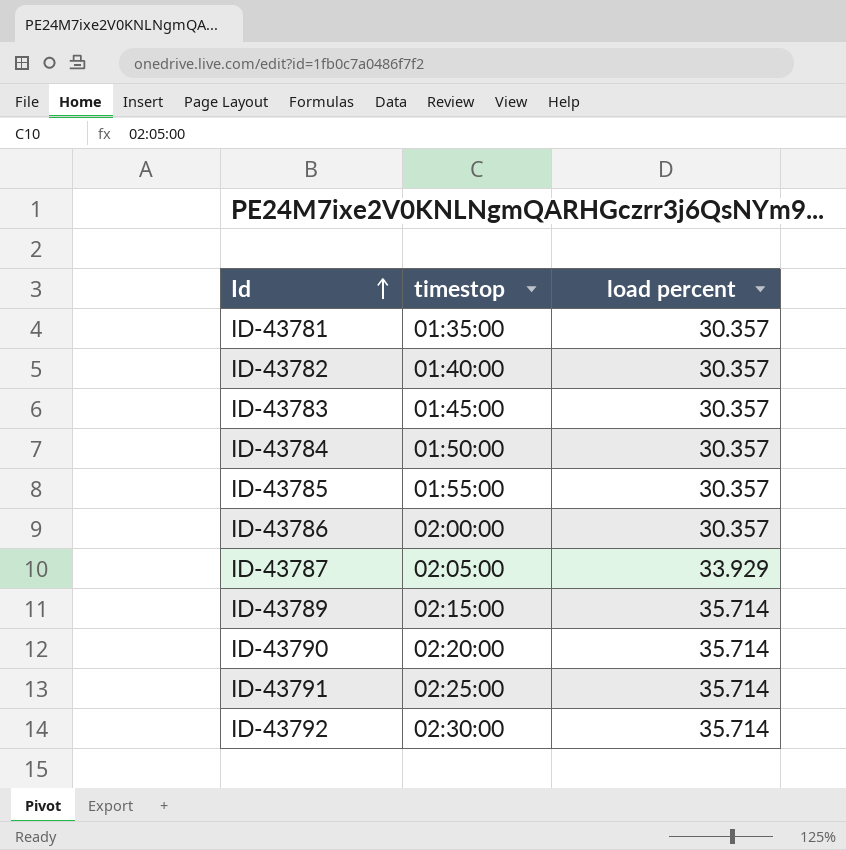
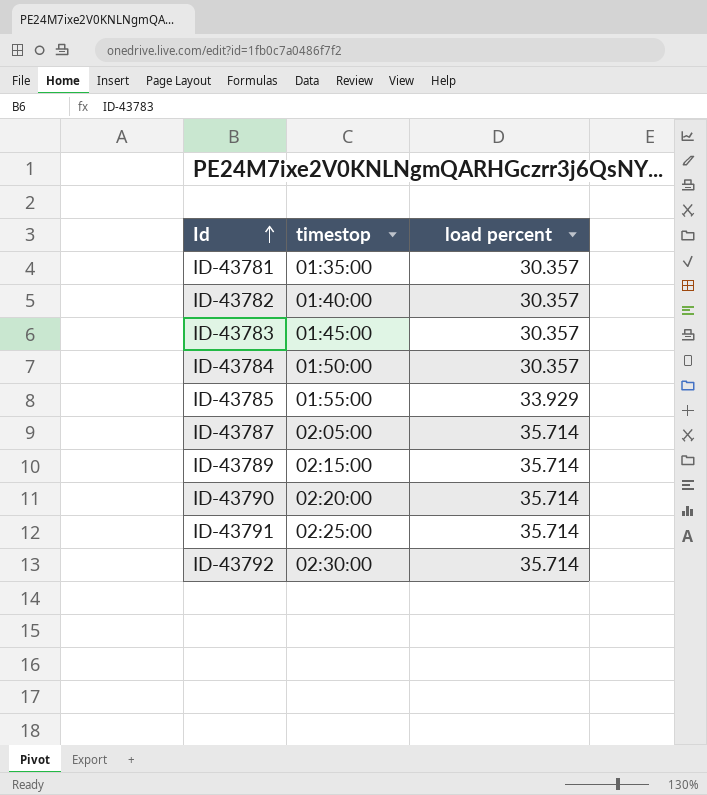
row ID-43786: 02:00:00 | 30.357 -> none
ID-43785 | load percent: 30.357 -> 33.929
ID-43787 | load percent: 33.929 -> 35.714

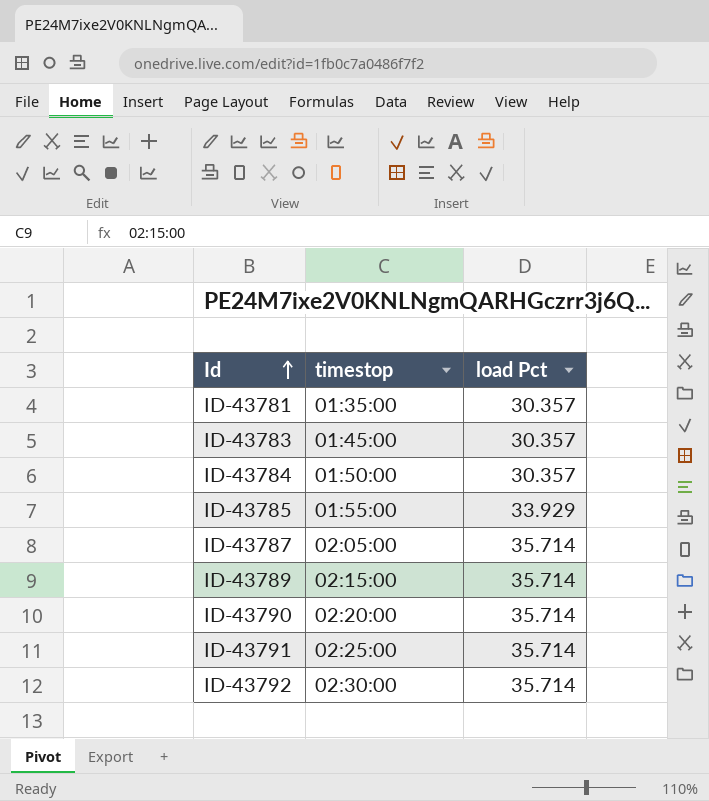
column name: load percent -> load Pct
row ID-43782: 01:40:00 | 30.357 -> none

